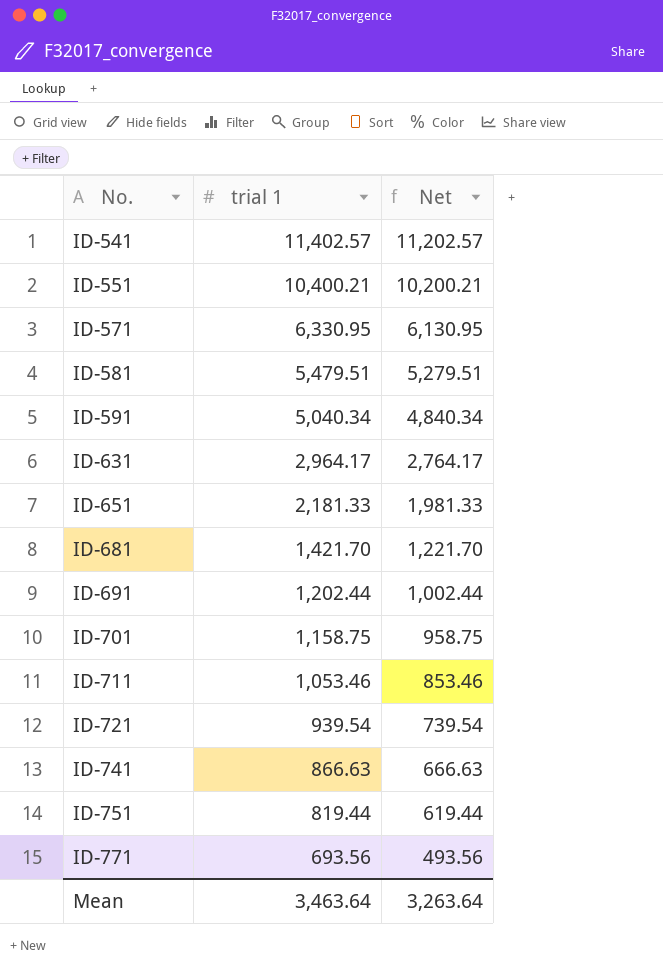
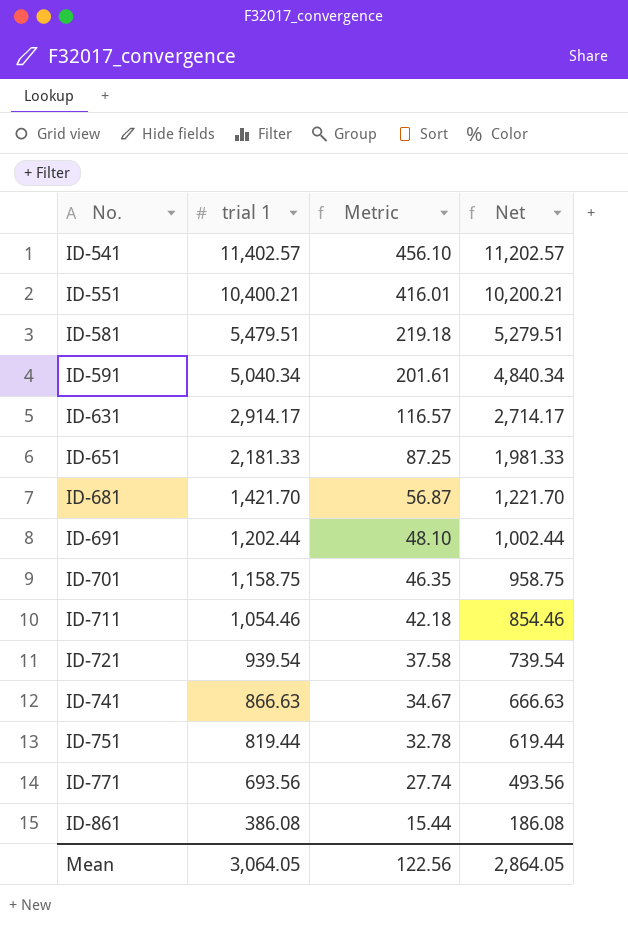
column Metric | formula: none -> [trial 1] * 0.04
row ID-571: 6,330.95 | 6,130.95 -> none
ID-631 | trial 1: 2,964.17 -> 2,914.17
ID-631 | Net: 2,764.17 -> 2,714.17
ID-711 | trial 1: 1,053.46 -> 1,054.46
ID-711 | Net: 853.46 -> 854.46
row ID-861: none -> 386.08 | 15.44 | 186.08
Mean | trial 1: 3,463.64 -> 3,064.05
Mean | Net: 3,263.64 -> 2,864.05

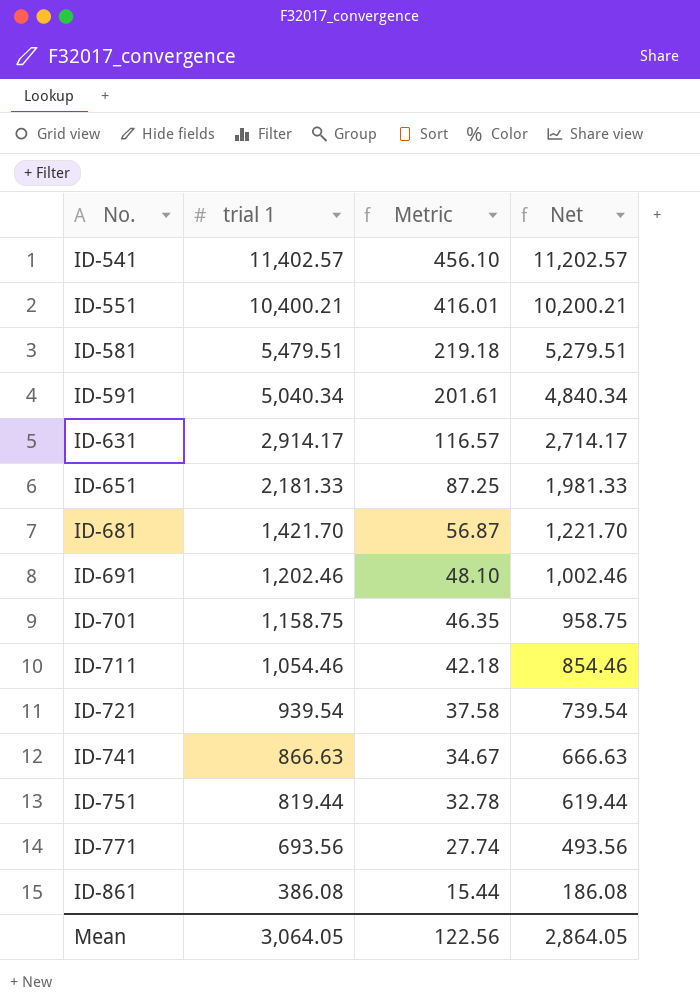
ID-691 | trial 1: 1,202.44 -> 1,202.46
ID-691 | Net: 1,002.44 -> 1,002.46

